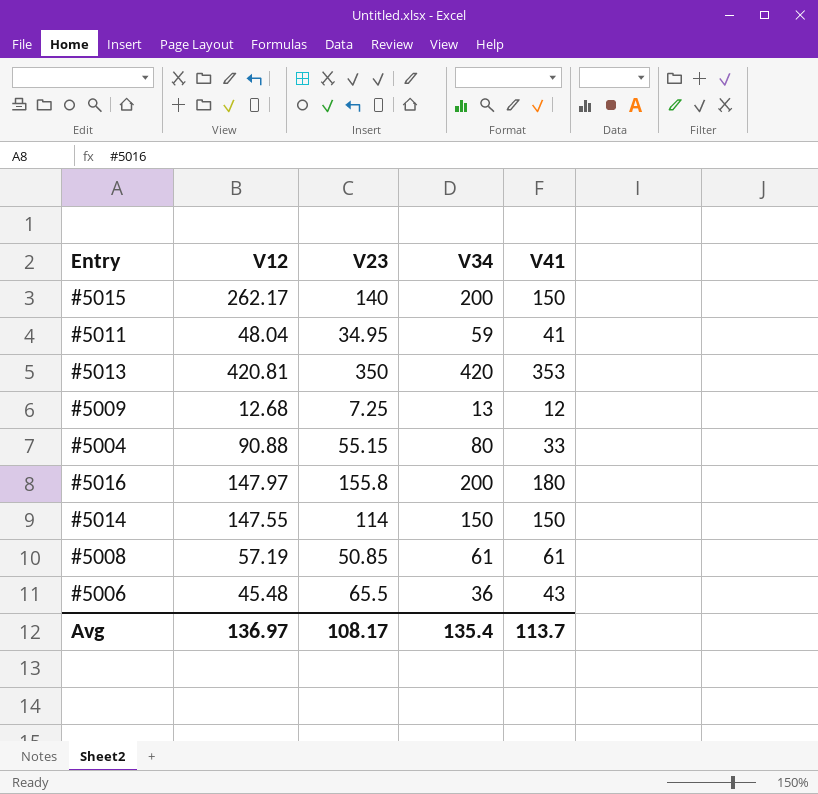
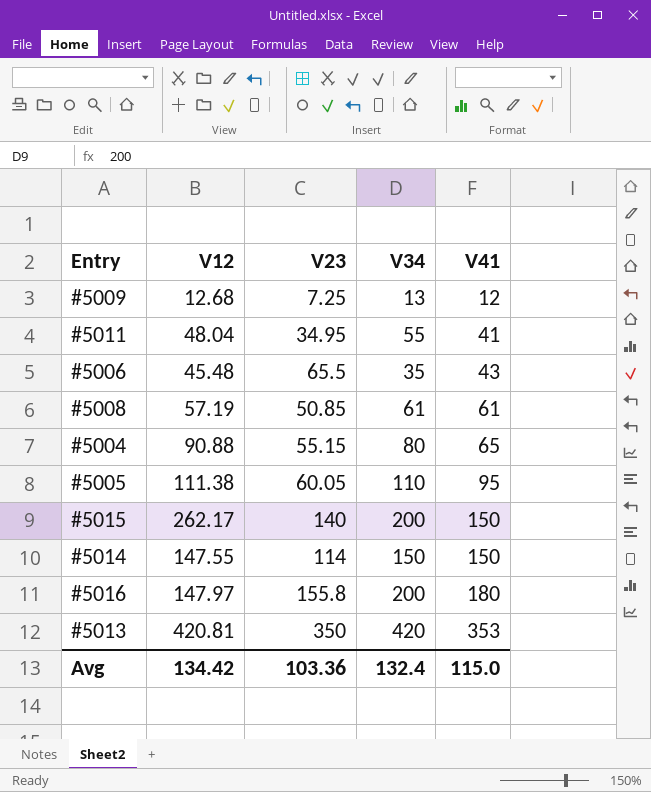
row order: none -> V41 ascending
#5011 | V34: 59 -> 55
#5006 | V34: 36 -> 35
#5004 | V41: 33 -> 65
row #5005: none -> 111.38 | 60.05 | 110 | 95
Avg | V12: 136.97 -> 134.42
Avg | V23: 108.17 -> 103.36
Avg | V34: 135.4 -> 132.4
Avg | V41: 113.7 -> 115.0

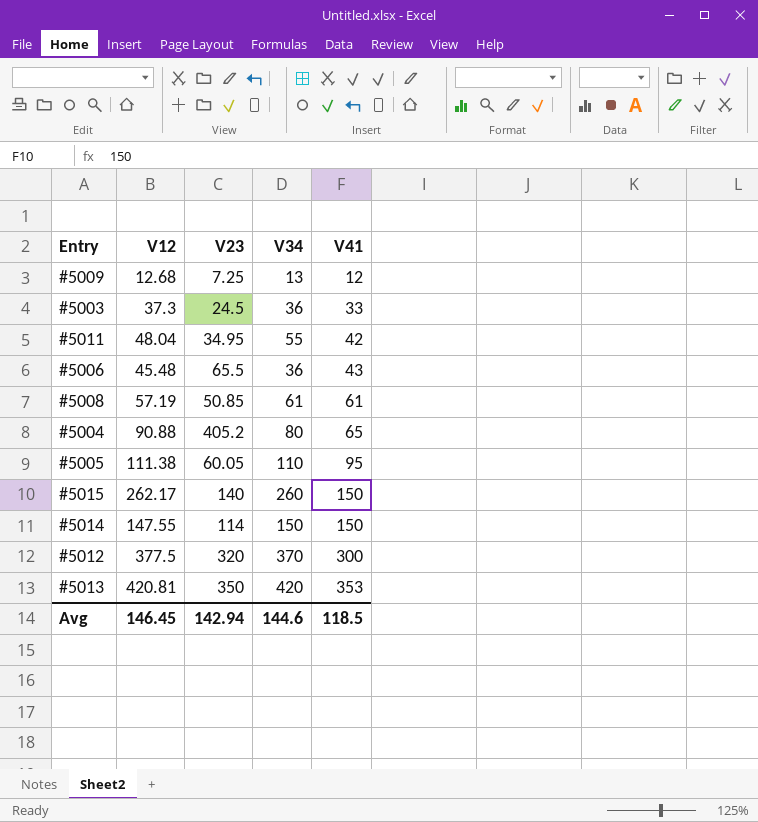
row #5016: 147.97 | 155.8 | 200 | 180 -> none
row #5003: none -> 37.3 | 24.5 | 36 | 33
#5011 | V41: 41 -> 42
#5006 | V34: 35 -> 36
#5004 | V23: 55.15 -> 405.2
#5015 | V34: 200 -> 260
row #5012: none -> 377.5 | 320 | 370 | 300
Avg | V12: 134.42 -> 146.45
Avg | V23: 103.36 -> 142.94
Avg | V34: 132.4 -> 144.6
Avg | V41: 115.0 -> 118.5

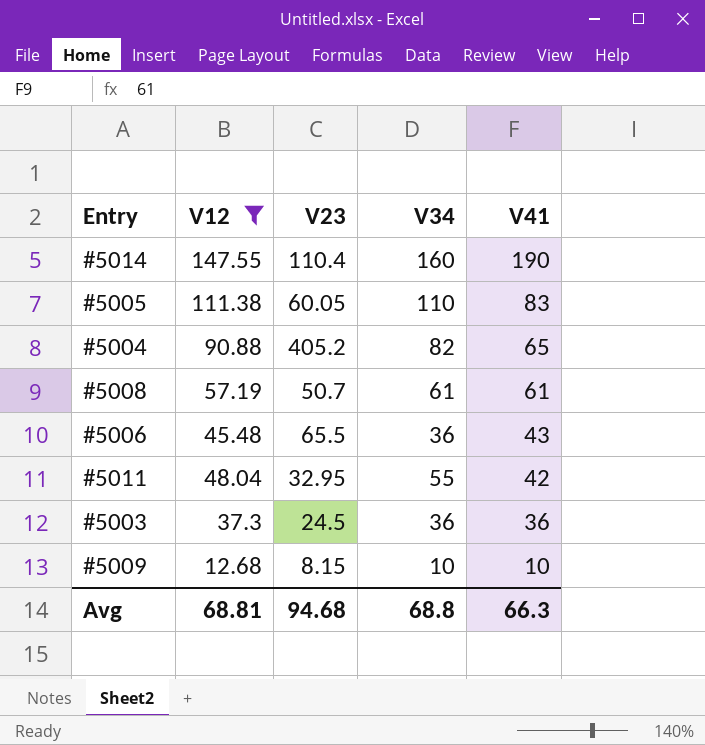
filter: none -> V12 <= 147.55
row order: V41 ascending -> V41 descending
#5014 | V23: 114 -> 110.4
#5014 | V34: 150 -> 160
#5014 | V41: 150 -> 190
#5005 | V41: 95 -> 83
#5004 | V34: 80 -> 82
#5008 | V23: 50.85 -> 50.7
#5011 | V23: 34.95 -> 32.95
#5003 | V41: 33 -> 36
#5009 | V23: 7.25 -> 8.15
#5009 | V34: 13 -> 10
#5009 | V41: 12 -> 10
Avg | V12: 146.45 -> 68.81
Avg | V23: 142.94 -> 94.68
Avg | V34: 144.6 -> 68.8
Avg | V41: 118.5 -> 66.3

